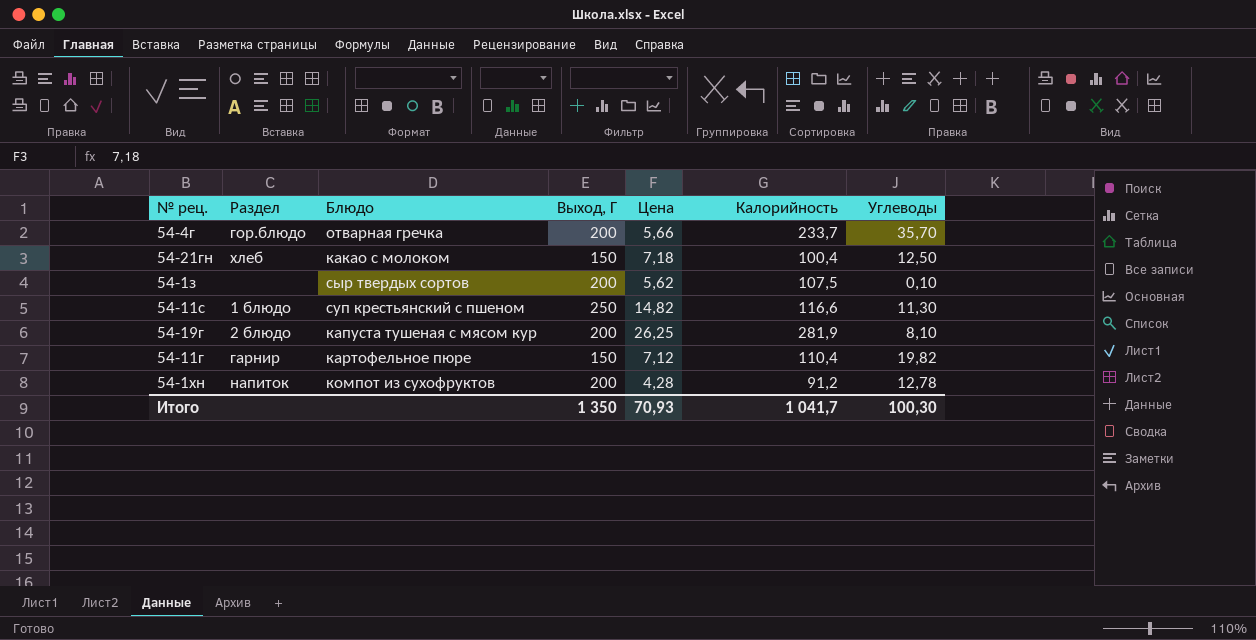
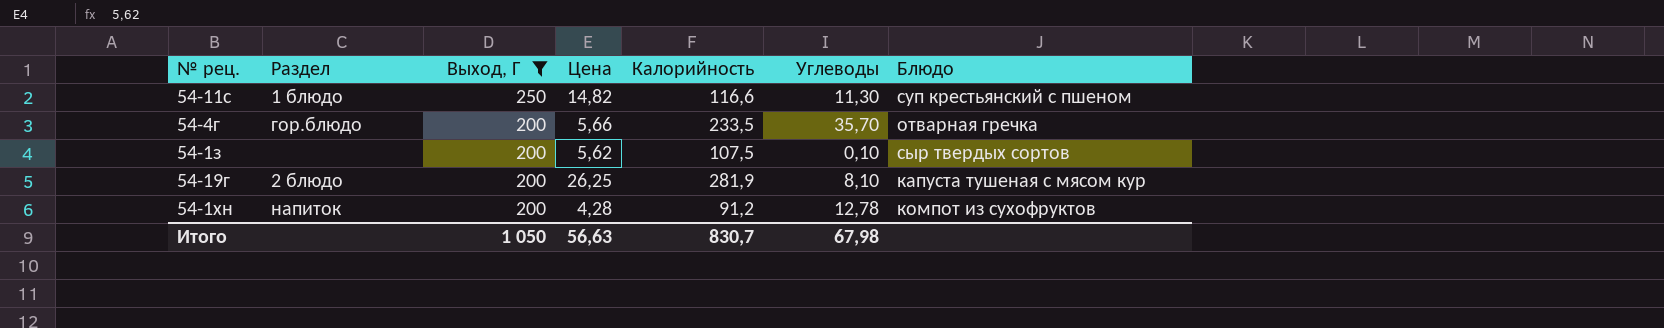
filter: none -> Выход, Г != 150
row order: none -> Выход, Г descending
column Блюдо | position: 3 -> 7
54-4г | Калорийность: 233,7 -> 233,5
Итого | Выход, Г: 1 350 -> 1 050
Итого | Цена: 70,93 -> 56,63
Итого | Калорийность: 1 041,7 -> 830,7
Итого | Углеводы: 100,30 -> 67,98

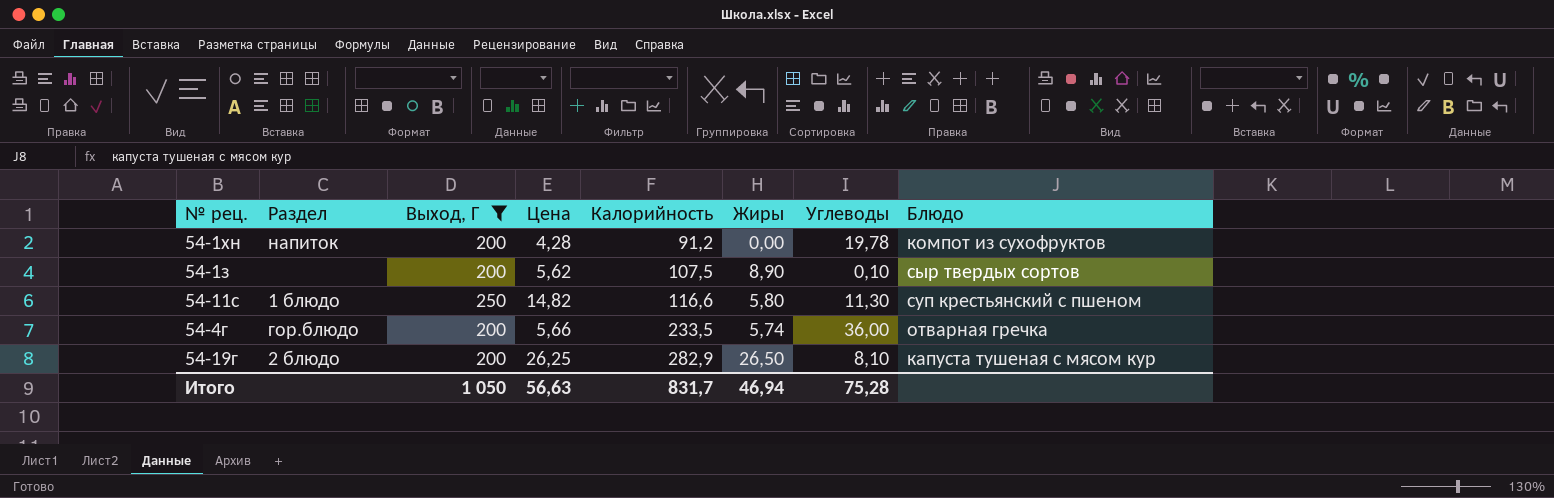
row order: Выход, Г descending -> Калорийность ascending
column Жиры | position: none -> 6
54-1хн | Углеводы: 12,78 -> 19,78
54-4г | Углеводы: 35,70 -> 36,00
54-19г | Калорийность: 281,9 -> 282,9
Итого | Калорийность: 830,7 -> 831,7
Итого | Углеводы: 67,98 -> 75,28

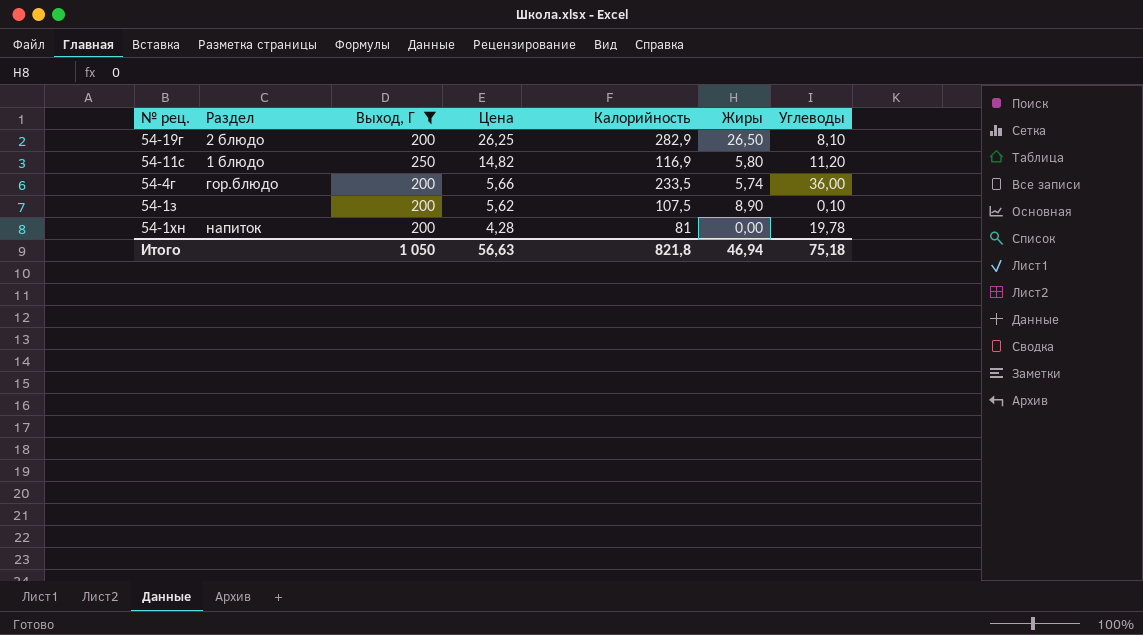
row order: Калорийность ascending -> Цена descending
column Блюдо | position: 8 -> none
54-11с | Калорийность: 116,6 -> 116,9
54-11с | Углеводы: 11,30 -> 11,20
54-1хн | Калорийность: 91,2 -> 81
Итого | Калорийность: 831,7 -> 821,8
Итого | Углеводы: 75,28 -> 75,18

